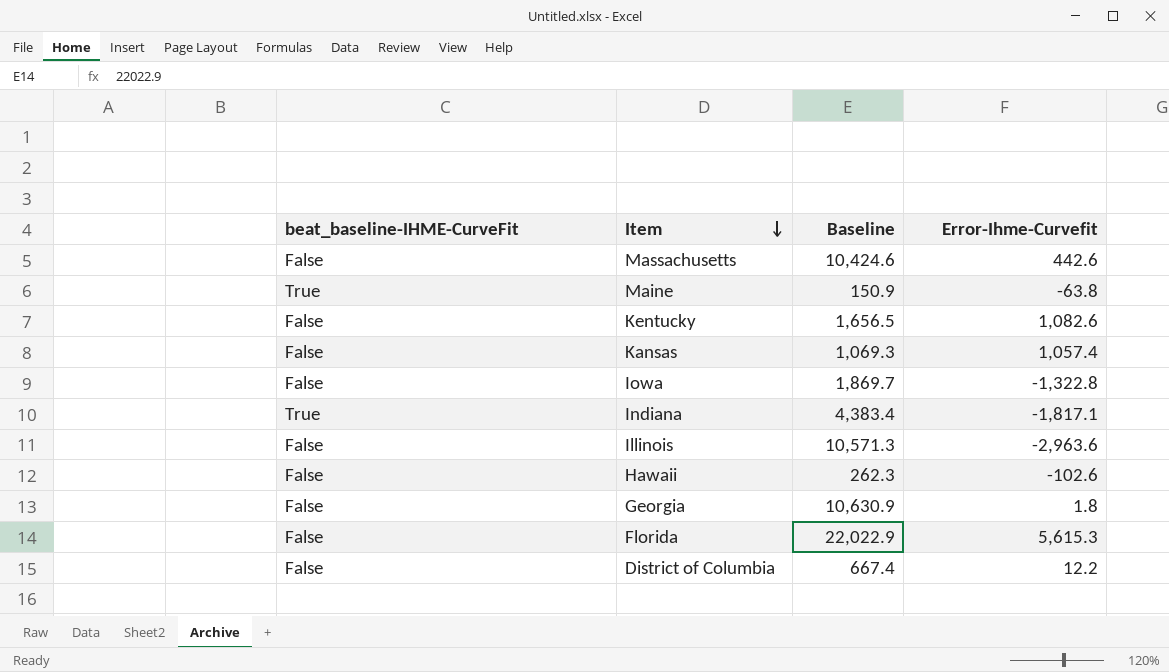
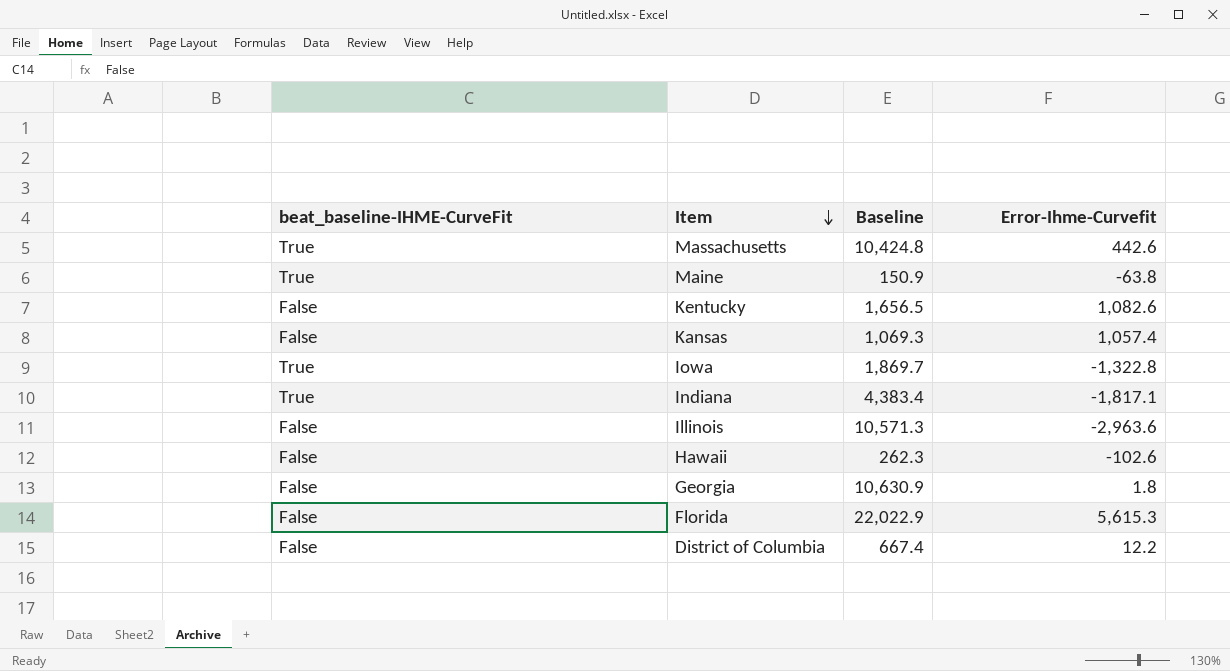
Massachusetts | beat_baseline-IHME-CurveFit: False -> True
Massachusetts | Baseline: 10,424.6 -> 10,424.8
Iowa | beat_baseline-IHME-CurveFit: False -> True

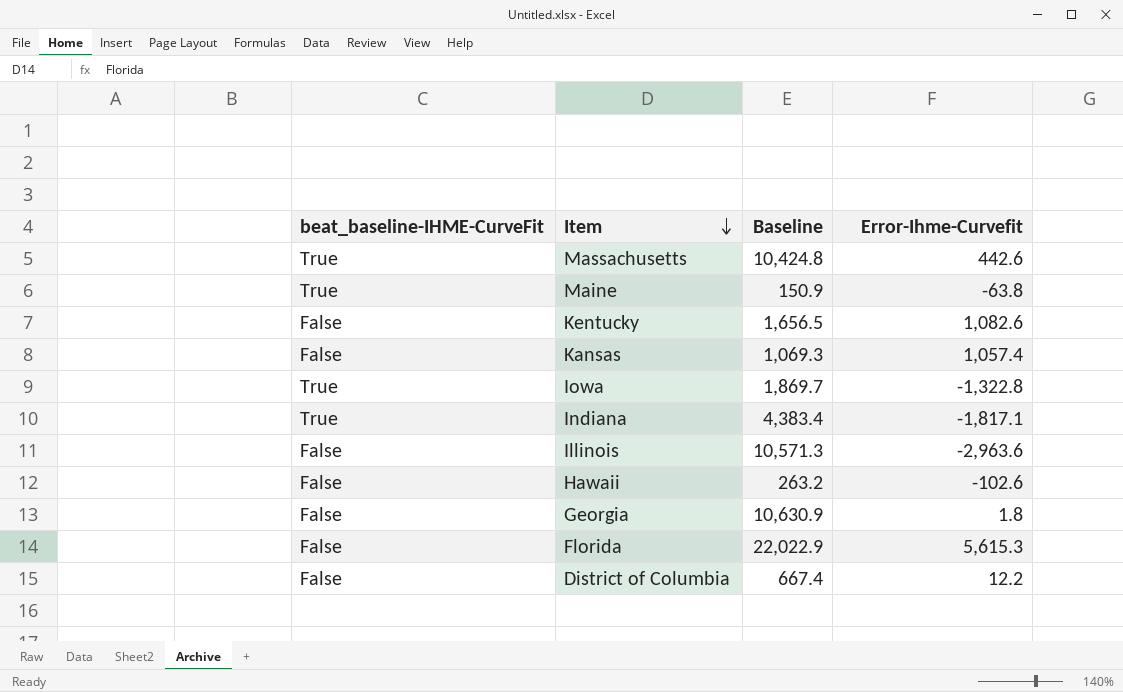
Hawaii | Baseline: 262.3 -> 263.2

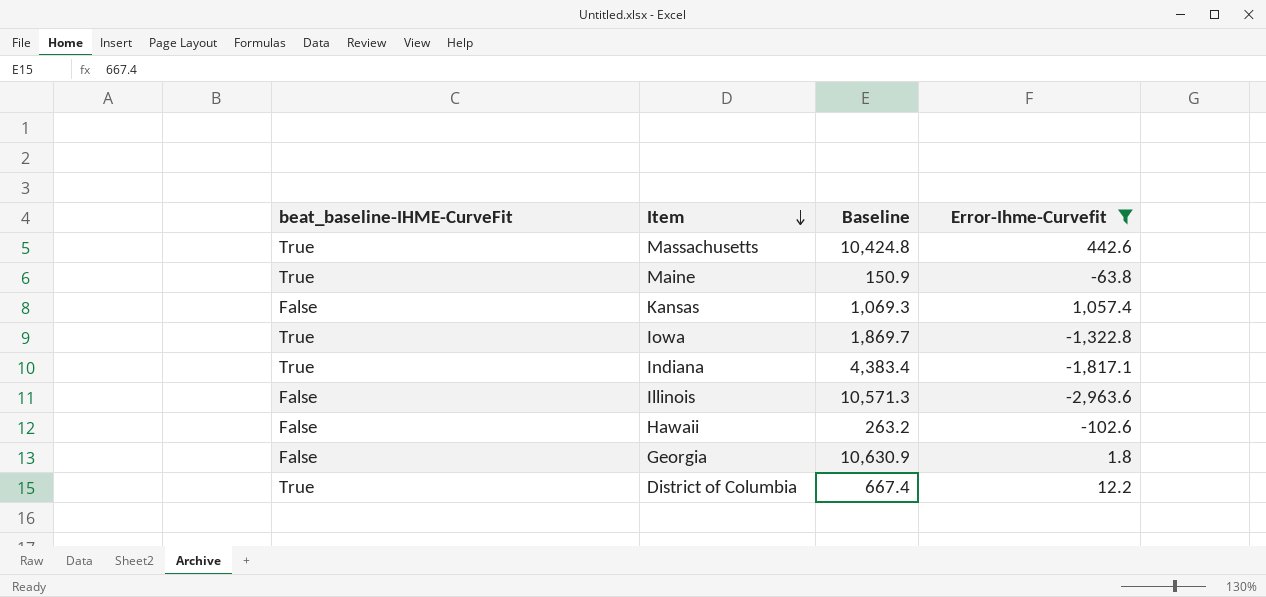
filter: none -> Error-Ihme-Curvefit <= 1,057.4
District of Columbia | beat_baseline-IHME-CurveFit: False -> True

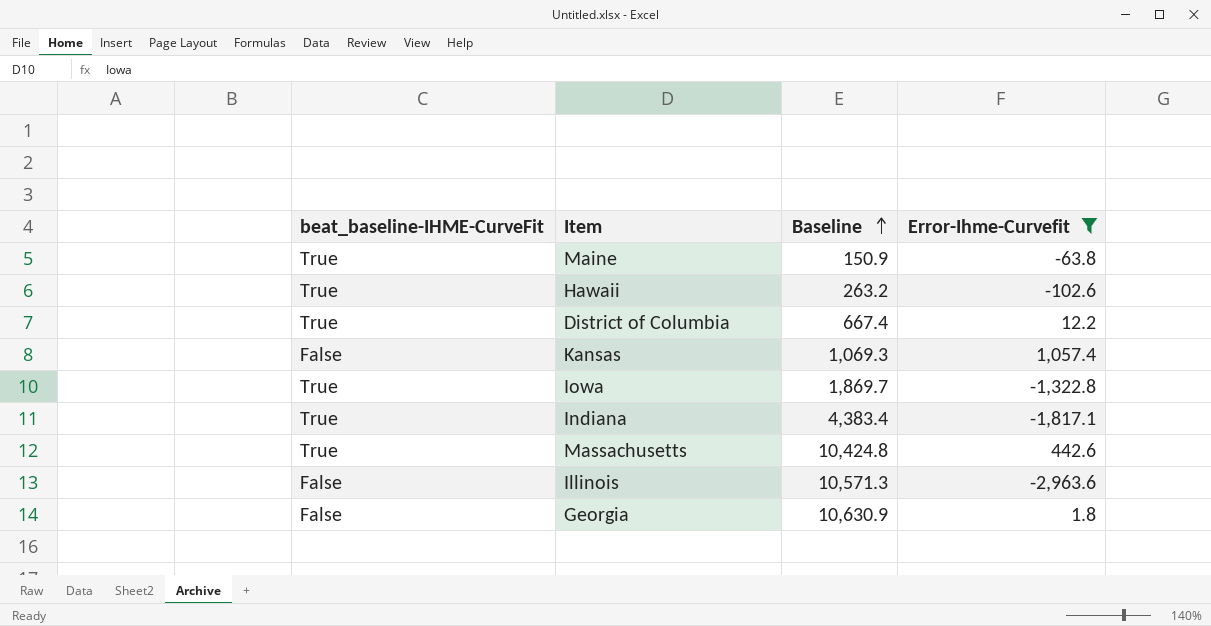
row order: Item descending -> Baseline ascending
Hawaii | beat_baseline-IHME-CurveFit: False -> True

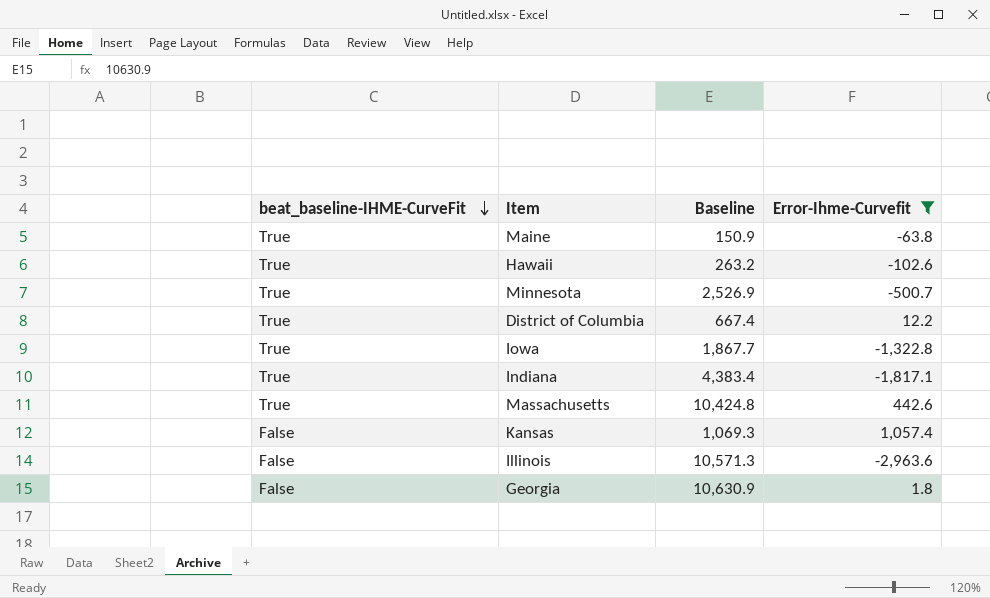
row order: Baseline ascending -> beat_baseline-IHME-CurveFit descending
row Minnesota: none -> True | 2,526.9 | -500.7
Iowa | Baseline: 1,869.7 -> 1,867.7

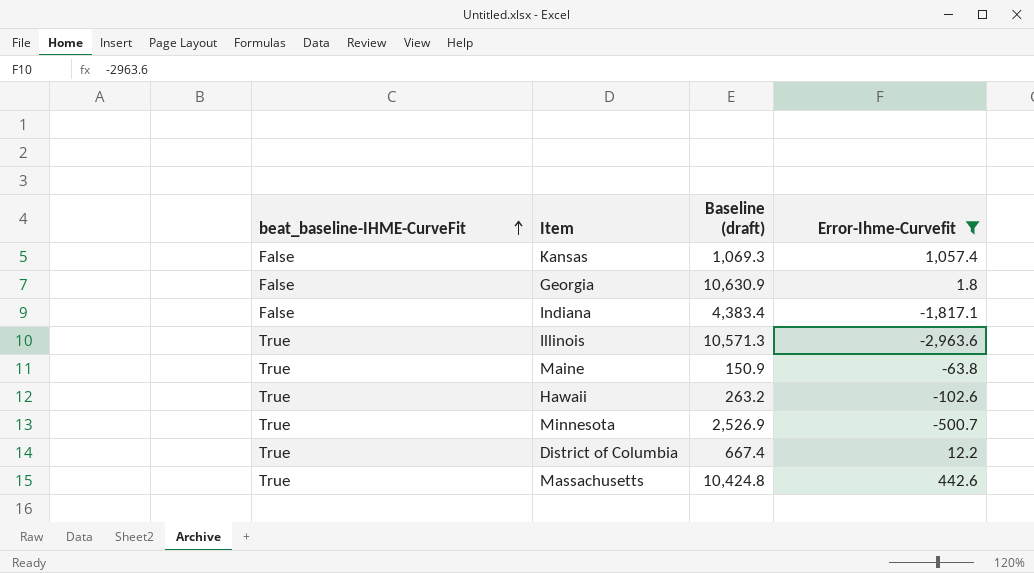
row order: beat_baseline-IHME-CurveFit descending -> beat_baseline-IHME-CurveFit ascending
column name: Baseline -> Baseline (draft)
row Iowa: True | 1,867.7 | -1,322.8 -> none
Indiana | beat_baseline-IHME-CurveFit: True -> False
Illinois | beat_baseline-IHME-CurveFit: False -> True

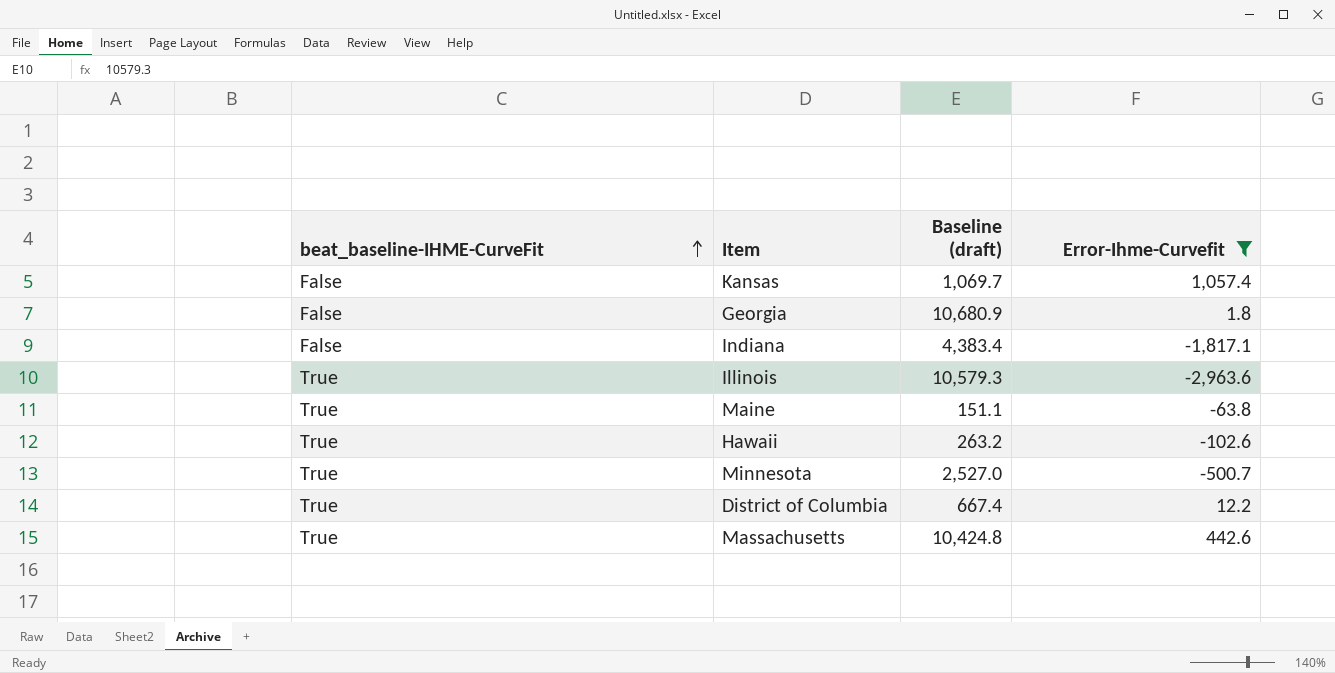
Kansas | Baseline (draft): 1,069.3 -> 1,069.7
Georgia | Baseline (draft): 10,630.9 -> 10,680.9
Illinois | Baseline (draft): 10,571.3 -> 10,579.3
Maine | Baseline (draft): 150.9 -> 151.1
Minnesota | Baseline (draft): 2,526.9 -> 2,527.0

